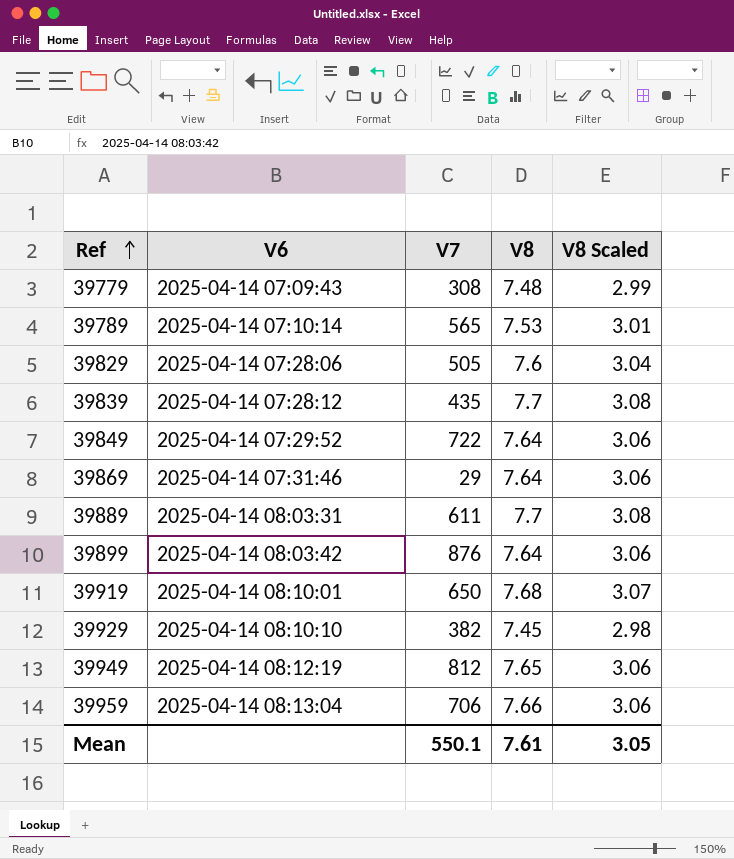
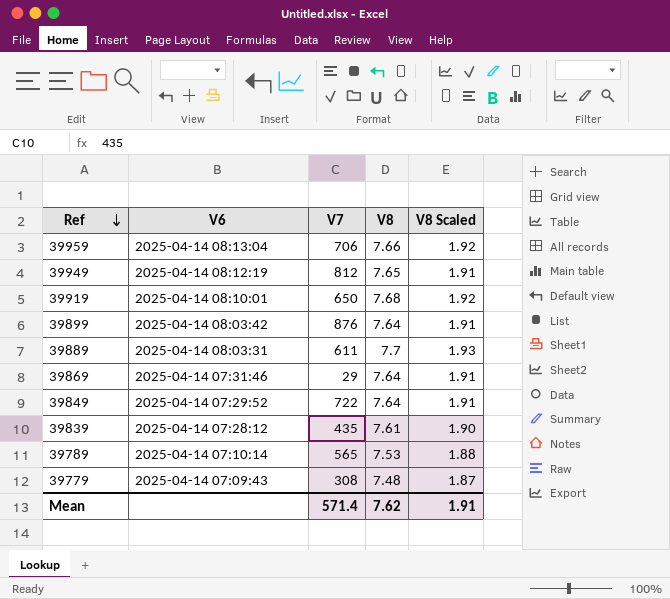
row order: Ref ascending -> Ref descending
column V8 Scaled | formula: [V8] * 0.4 -> [V8] * 0.25
row 39829: 2025-04-14 07:28:06 | 505 | 7.6 | 3.04 -> none
row 39929: 2025-04-14 08:10:10 | 382 | 7.45 | 2.98 -> none
39839 | V8: 7.7 -> 7.61
Mean | V7: 550.1 -> 571.4
Mean | V8: 7.61 -> 7.62
Mean | V8 Scaled: 3.05 -> 1.91

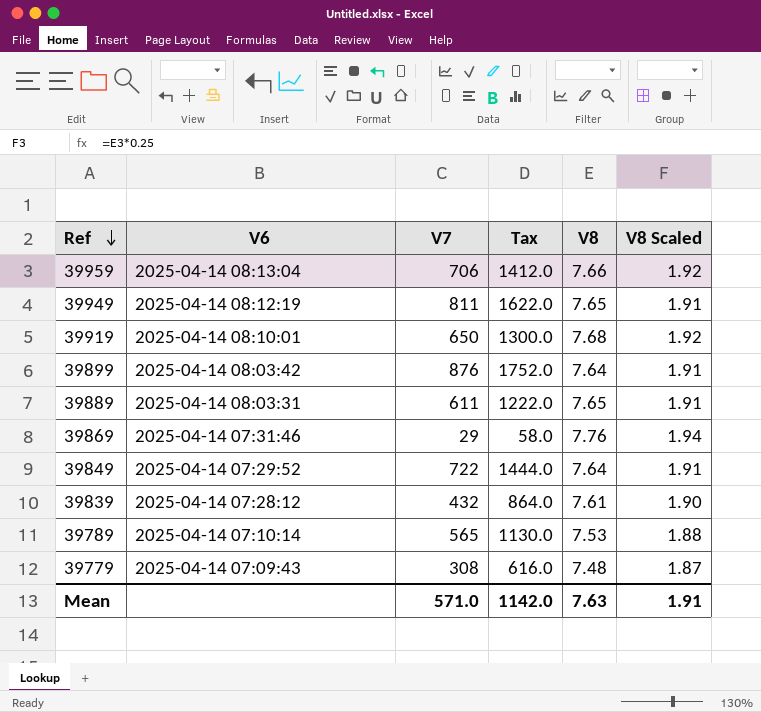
column Tax | formula: none -> [V7] * 2
39949 | V7: 812 -> 811
39889 | V8: 7.7 -> 7.65
39889 | V8 Scaled: 1.93 -> 1.91
39869 | V8: 7.64 -> 7.76
39869 | V8 Scaled: 1.91 -> 1.94
39839 | V7: 435 -> 432
Mean | V7: 571.4 -> 571.0
Mean | V8: 7.62 -> 7.63

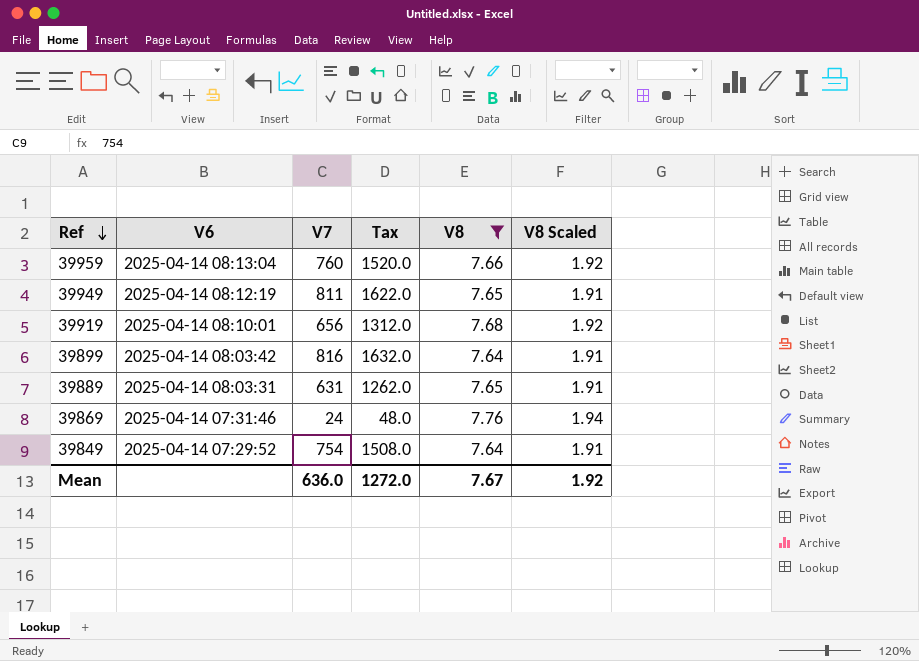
filter: none -> V8 >= 7.64
39959 | V7: 706 -> 760
39959 | Tax: 1412.0 -> 1520.0
39919 | V7: 650 -> 656
39919 | Tax: 1300.0 -> 1312.0
39899 | V7: 876 -> 816
39899 | Tax: 1752.0 -> 1632.0
39889 | V7: 611 -> 631
39889 | Tax: 1222.0 -> 1262.0
39869 | V7: 29 -> 24
39869 | Tax: 58.0 -> 48.0
39849 | V7: 722 -> 754
39849 | Tax: 1444.0 -> 1508.0
Mean | V7: 571.0 -> 636.0
Mean | Tax: 1142.0 -> 1272.0
Mean | V8: 7.63 -> 7.67
Mean | V8 Scaled: 1.91 -> 1.92

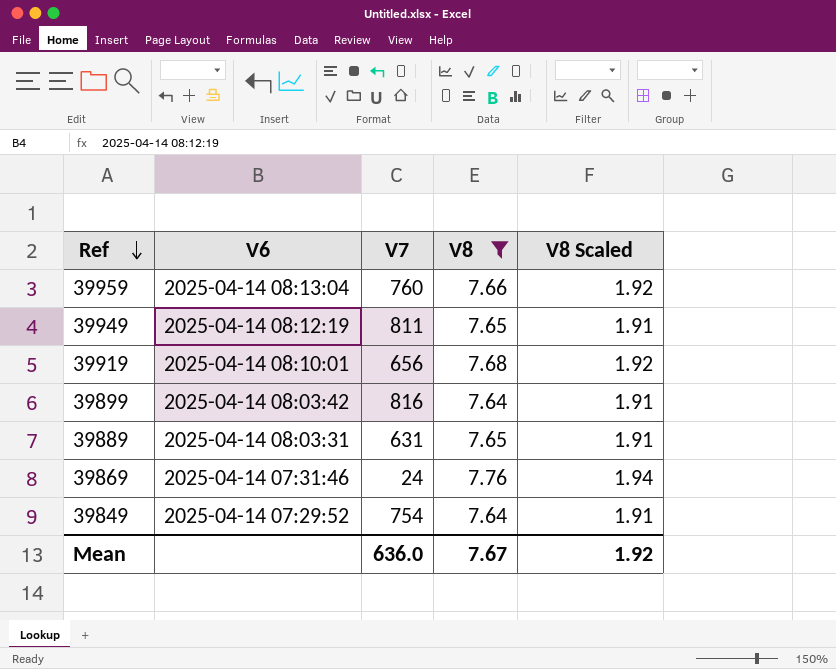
column Tax | formula: [V7] * 2 -> none

